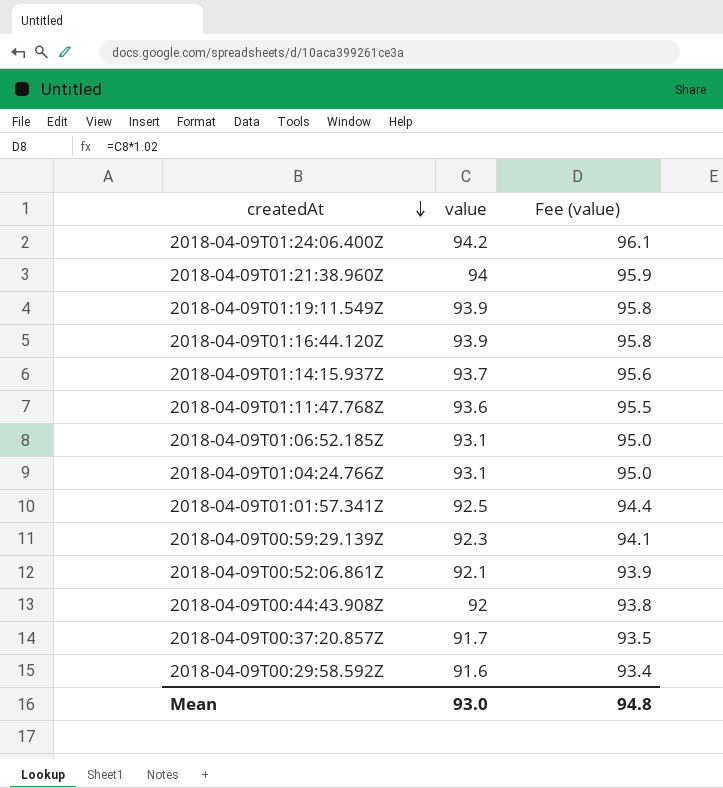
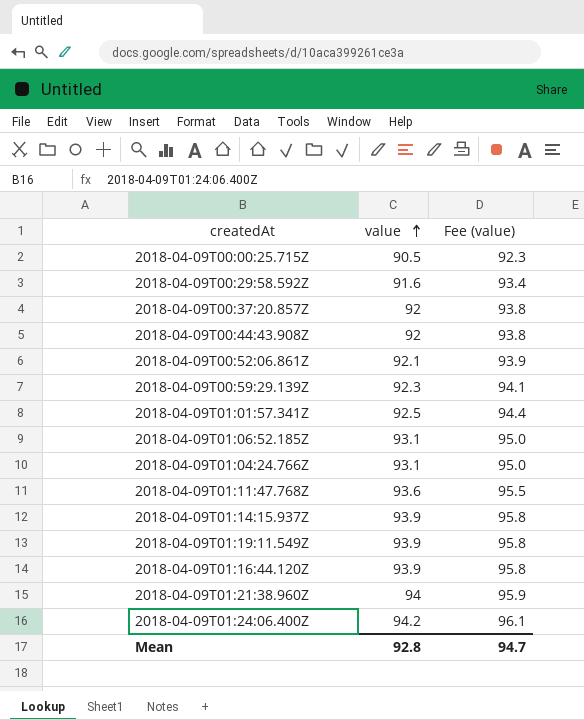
row order: createdAt descending -> value ascending
row 2018-04-09T00:00:25.715Z: none -> 90.5 | 92.3
2018-04-09T00:37:20.857Z | value: 91.7 -> 92
2018-04-09T00:37:20.857Z | Fee (value): 93.5 -> 93.8
2018-04-09T01:14:15.937Z | value: 93.7 -> 93.9
2018-04-09T01:14:15.937Z | Fee (value): 95.6 -> 95.8
Mean | value: 93.0 -> 92.8
Mean | Fee (value): 94.8 -> 94.7

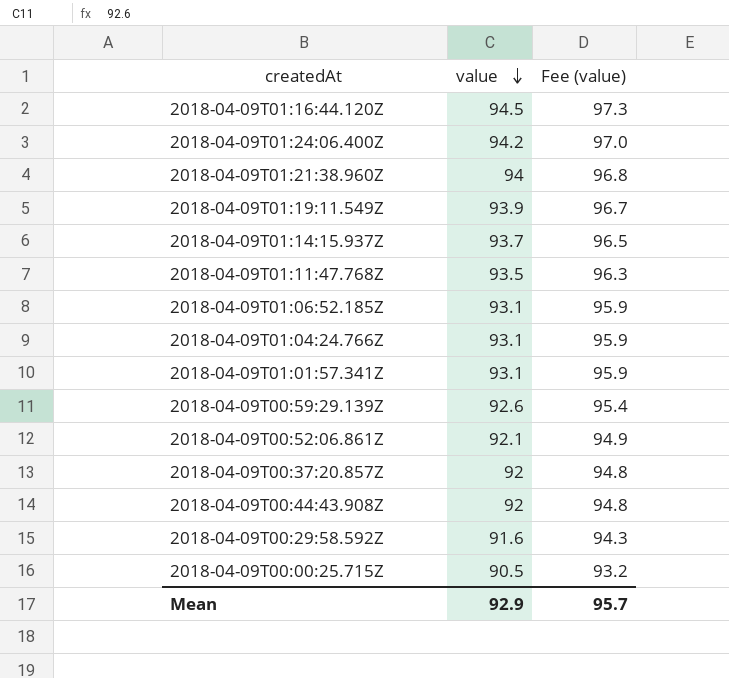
row order: value ascending -> value descending
column Fee (value) | formula: [value] * 1.02 -> [value] * 1.03
2018-04-09T01:16:44.120Z | value: 93.9 -> 94.5
2018-04-09T01:14:15.937Z | value: 93.9 -> 93.7
2018-04-09T01:11:47.768Z | value: 93.6 -> 93.5
2018-04-09T01:01:57.341Z | value: 92.5 -> 93.1
2018-04-09T00:59:29.139Z | value: 92.3 -> 92.6
Mean | value: 92.8 -> 92.9
Mean | Fee (value): 94.7 -> 95.7

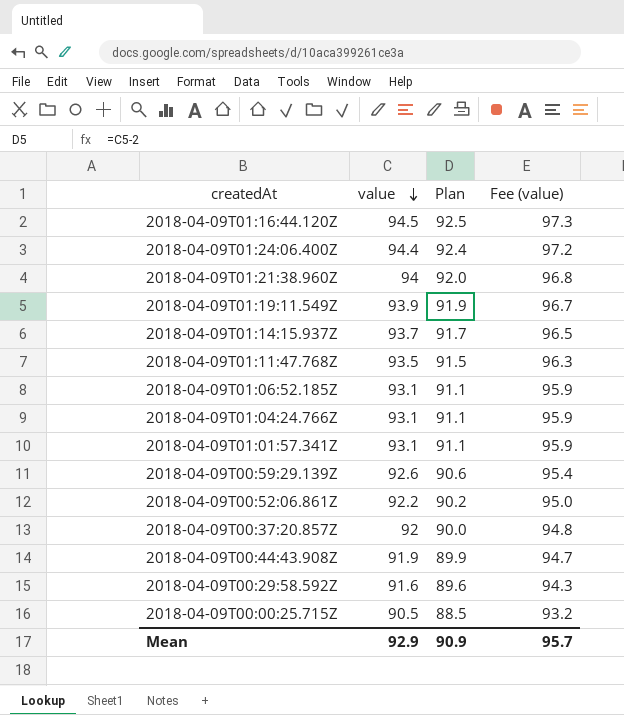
column Plan | formula: none -> [value] - 2
2018-04-09T01:24:06.400Z | value: 94.2 -> 94.4
2018-04-09T01:24:06.400Z | Fee (value): 97.0 -> 97.2
2018-04-09T00:52:06.861Z | value: 92.1 -> 92.2
2018-04-09T00:52:06.861Z | Fee (value): 94.9 -> 95.0
2018-04-09T00:44:43.908Z | value: 92 -> 91.9
2018-04-09T00:44:43.908Z | Fee (value): 94.8 -> 94.7

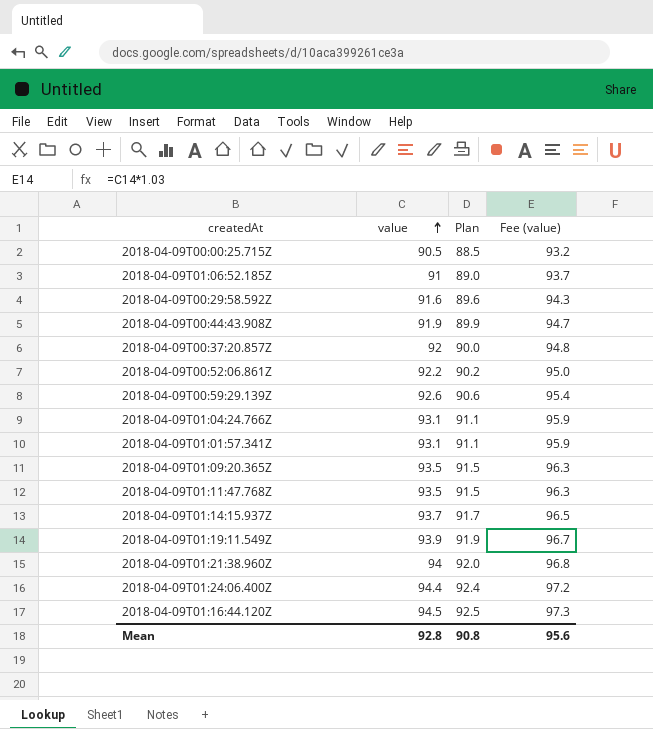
row order: value descending -> value ascending
2018-04-09T01:06:52.185Z | value: 93.1 -> 91
2018-04-09T01:06:52.185Z | Plan: 91.1 -> 89.0
2018-04-09T01:06:52.185Z | Fee (value): 95.9 -> 93.7
row 2018-04-09T01:09:20.365Z: none -> 93.5 | 91.5 | 96.3
Mean | value: 92.9 -> 92.8
Mean | Plan: 90.9 -> 90.8
Mean | Fee (value): 95.7 -> 95.6

